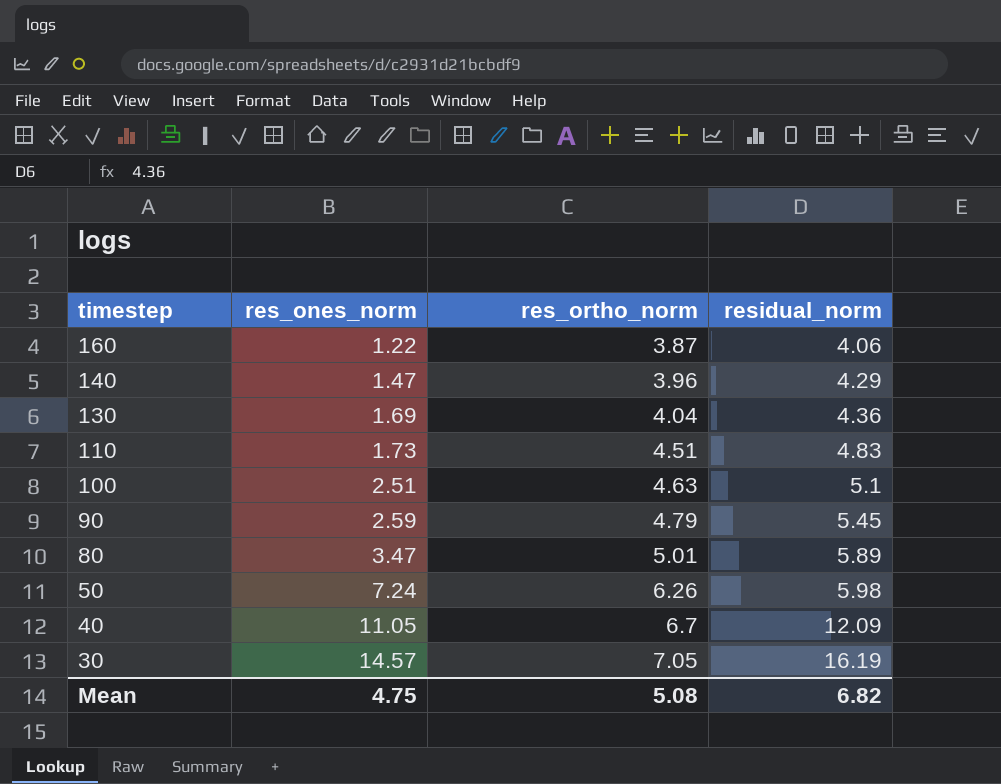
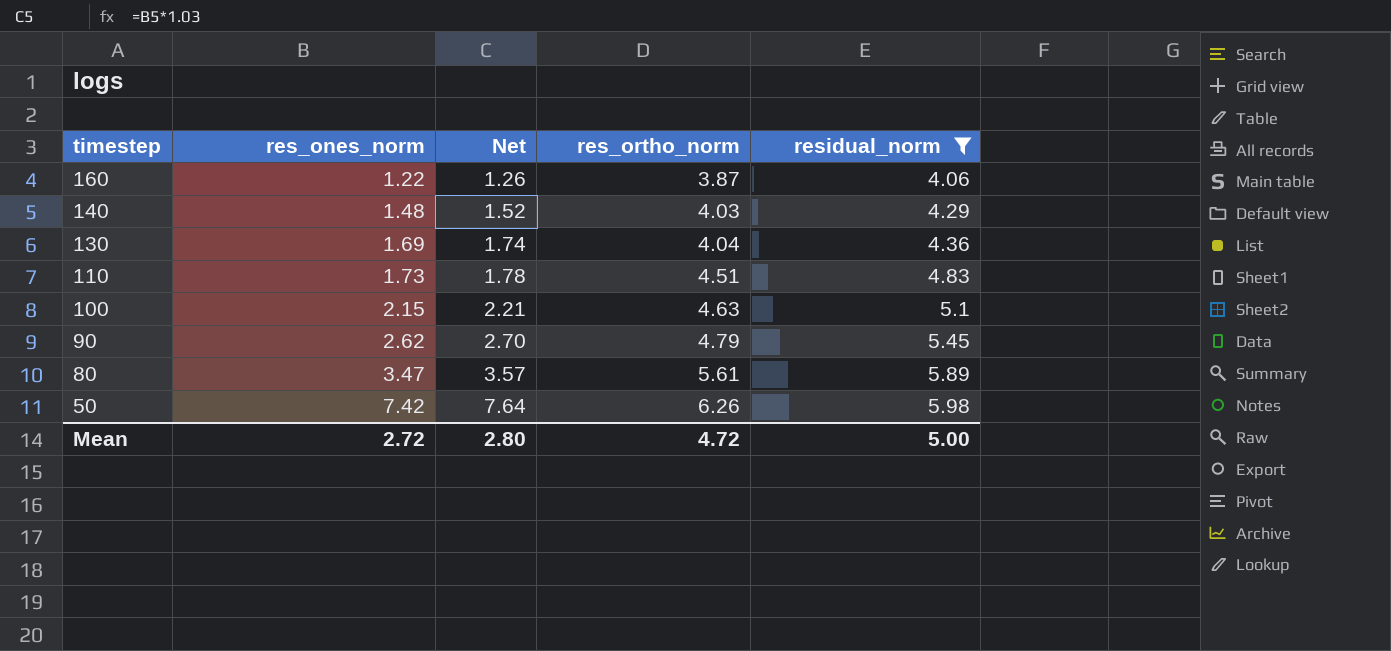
filter: none -> residual_norm <= 5.98
column Net | formula: none -> [res_ones_norm] * 1.03
140 | res_ones_norm: 1.47 -> 1.48
140 | res_ortho_norm: 3.96 -> 4.03
100 | res_ones_norm: 2.51 -> 2.15
90 | res_ones_norm: 2.59 -> 2.62
80 | res_ortho_norm: 5.01 -> 5.61
50 | res_ones_norm: 7.24 -> 7.42
Mean | res_ones_norm: 4.75 -> 2.72
Mean | res_ortho_norm: 5.08 -> 4.72
Mean | residual_norm: 6.82 -> 5.00

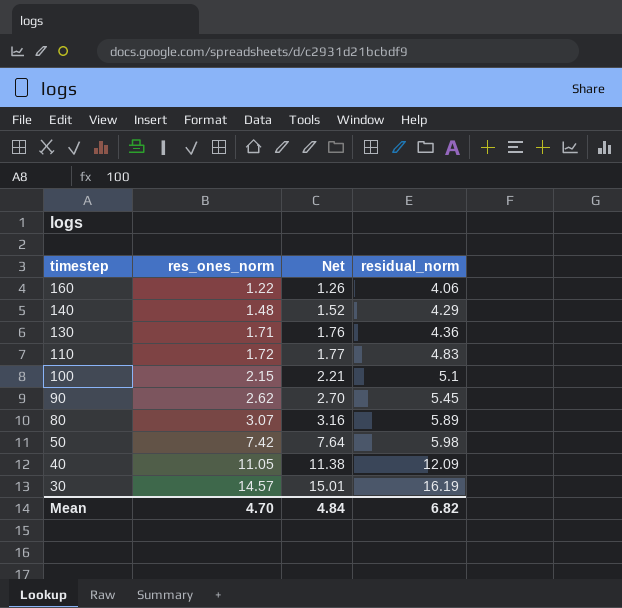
filter: residual_norm <= 5.98 -> none
column res_ortho_norm | position: 4 -> none
130 | res_ones_norm: 1.69 -> 1.71
130 | Net: 1.74 -> 1.76
110 | res_ones_norm: 1.73 -> 1.72
110 | Net: 1.78 -> 1.77
80 | res_ones_norm: 3.47 -> 3.07
80 | Net: 3.57 -> 3.16
Mean | res_ones_norm: 2.72 -> 4.70
Mean | Net: 2.80 -> 4.84
Mean | residual_norm: 5.00 -> 6.82

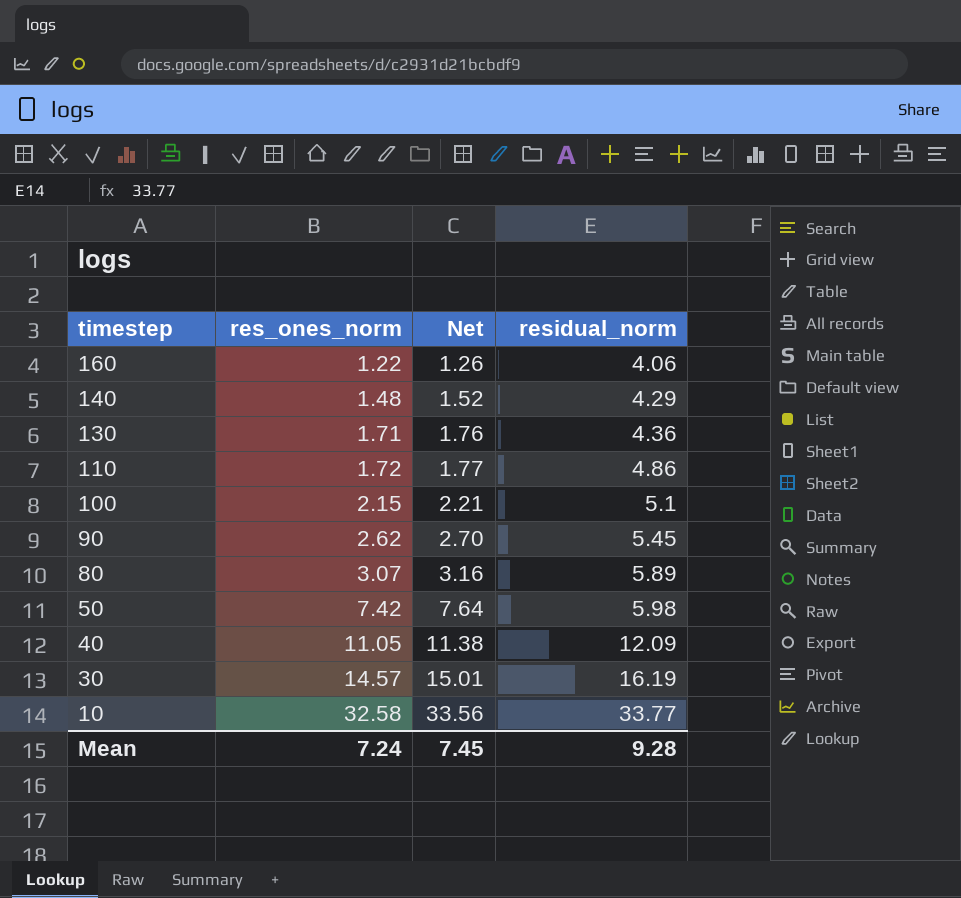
110 | residual_norm: 4.83 -> 4.86
row 10: none -> 32.58 | 33.56 | 33.77
Mean | res_ones_norm: 4.70 -> 7.24
Mean | Net: 4.84 -> 7.45
Mean | residual_norm: 6.82 -> 9.28

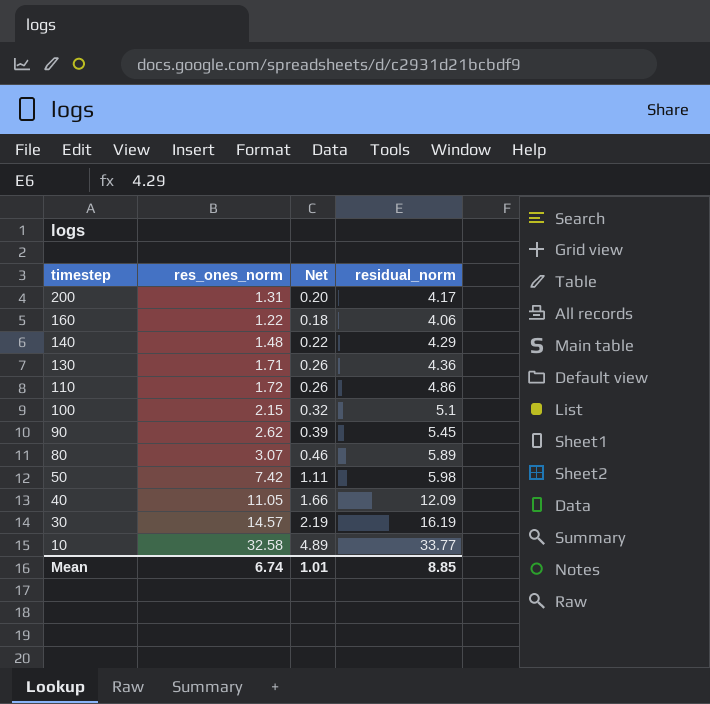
column Net | formula: [res_ones_norm] * 1.03 -> [res_ones_norm] * 0.15
row 200: none -> 1.31 | 0.20 | 4.17
Mean | res_ones_norm: 7.24 -> 6.74
Mean | Net: 7.45 -> 1.01
Mean | residual_norm: 9.28 -> 8.85

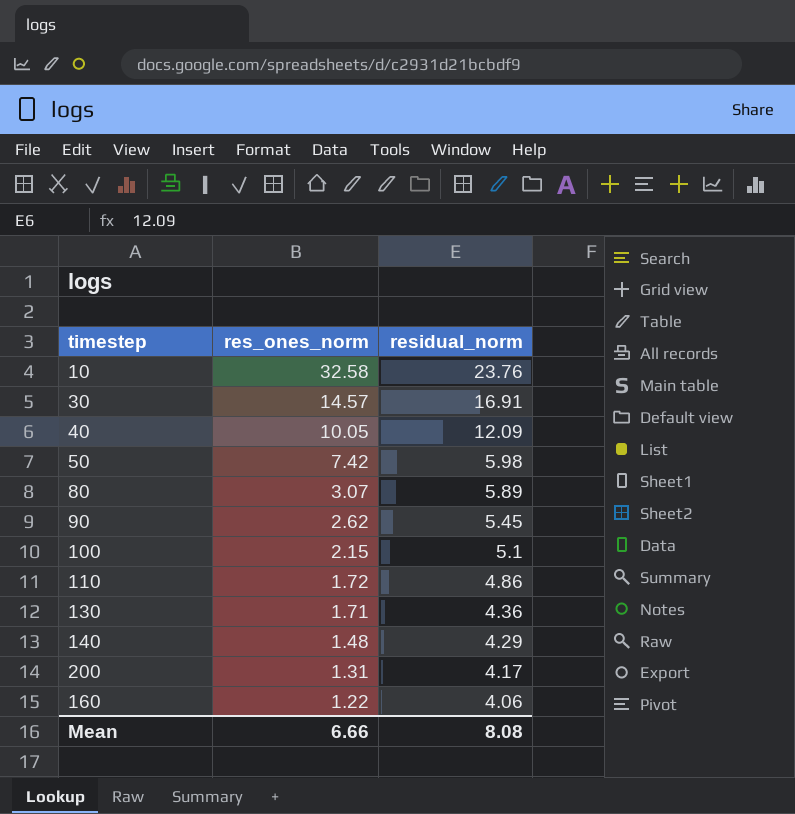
row order: timestep descending -> res_ones_norm descending
column Net | formula: [res_ones_norm] * 0.15 -> none
10 | residual_norm: 33.77 -> 23.76
30 | residual_norm: 16.19 -> 16.91
40 | res_ones_norm: 11.05 -> 10.05
Mean | res_ones_norm: 6.74 -> 6.66
Mean | residual_norm: 8.85 -> 8.08

